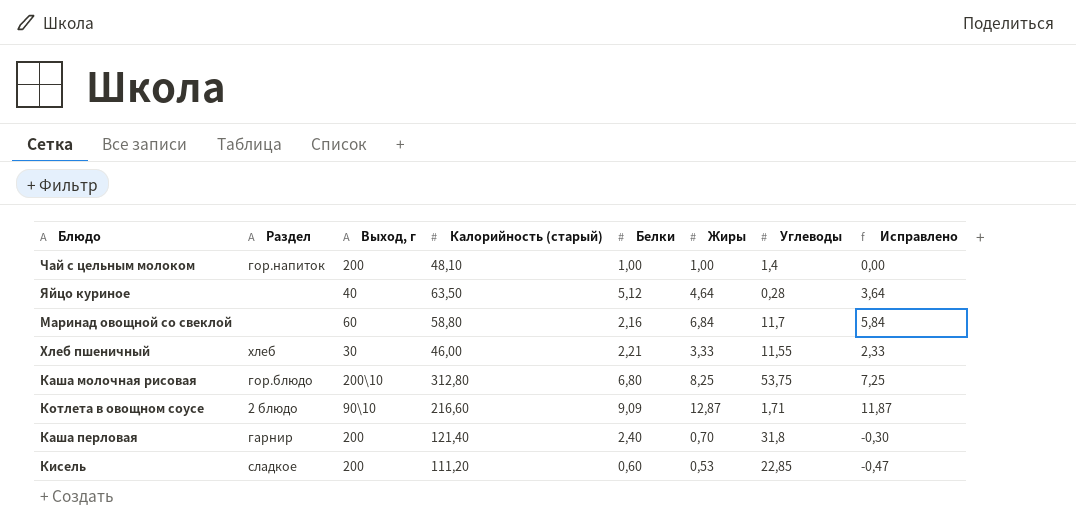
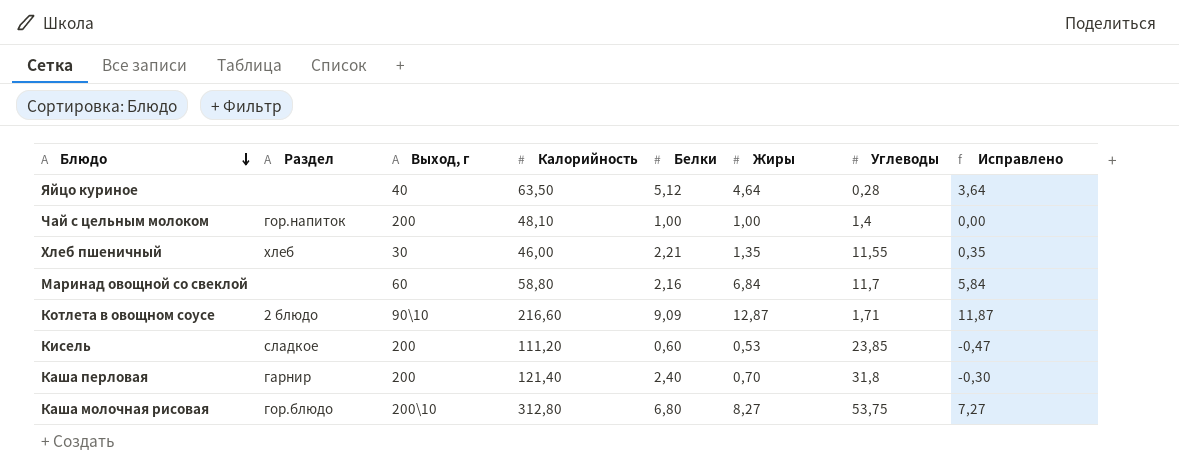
row order: none -> Блюдо descending
column name: Калорийность (старый) -> Калорийность
Хлеб пшеничный | Жиры: 3,33 -> 1,35
Хлеб пшеничный | Исправлено: 2,33 -> 0,35
Кисель | Углеводы: 22,85 -> 23,85
Каша молочная рисовая | Жиры: 8,25 -> 8,27
Каша молочная рисовая | Исправлено: 7,25 -> 7,27

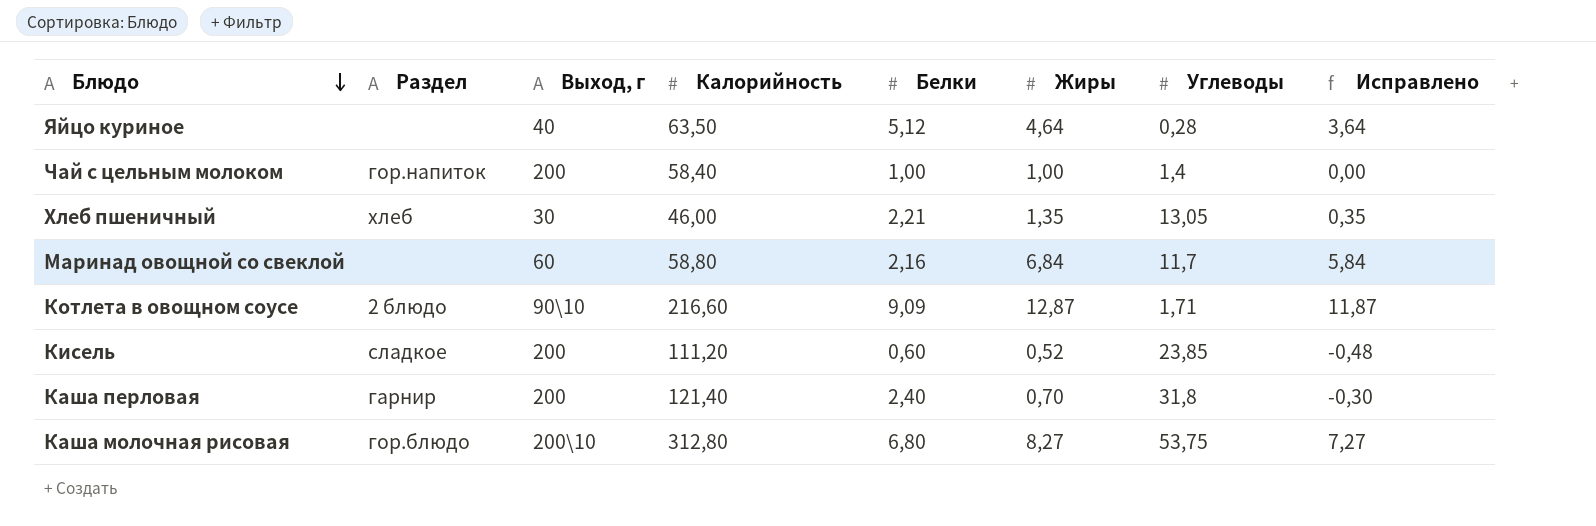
Чай с цельным молоком | Калорийность: 48,10 -> 58,40
Хлеб пшеничный | Углеводы: 11,55 -> 13,05
Кисель | Жиры: 0,53 -> 0,52
Кисель | Исправлено: -0,47 -> -0,48

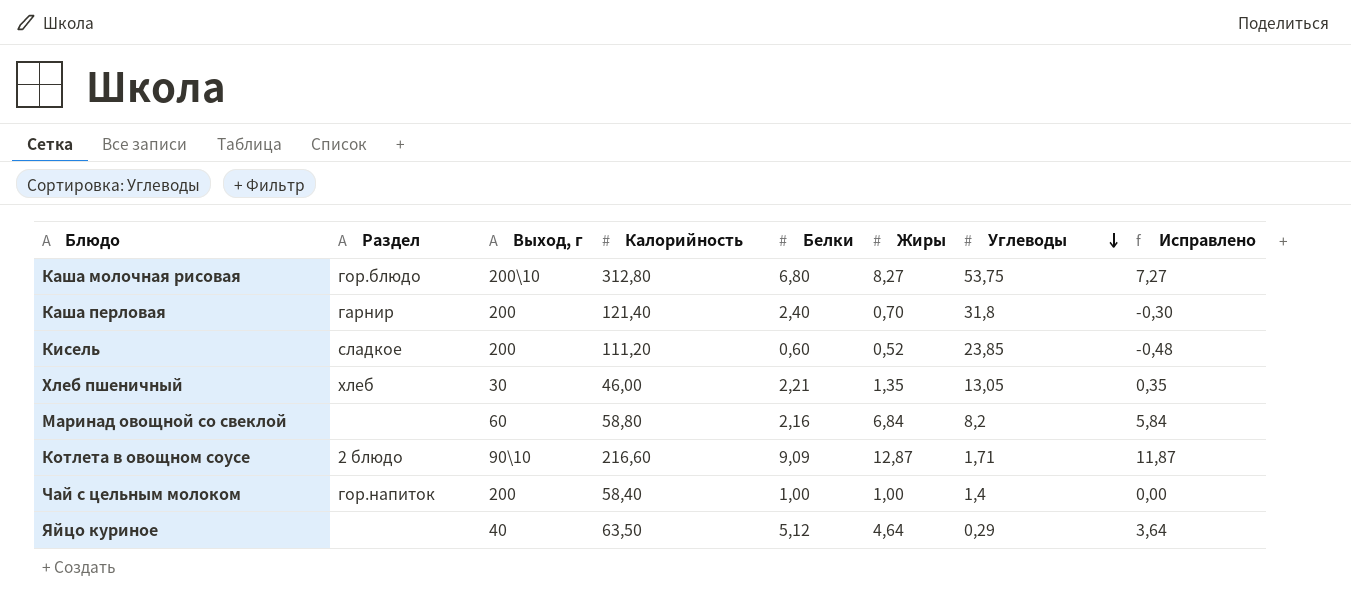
row order: Блюдо descending -> Углеводы descending
Маринад овощной со свеклой | Углеводы: 11,7 -> 8,2
Яйцо куриное | Углеводы: 0,28 -> 0,29

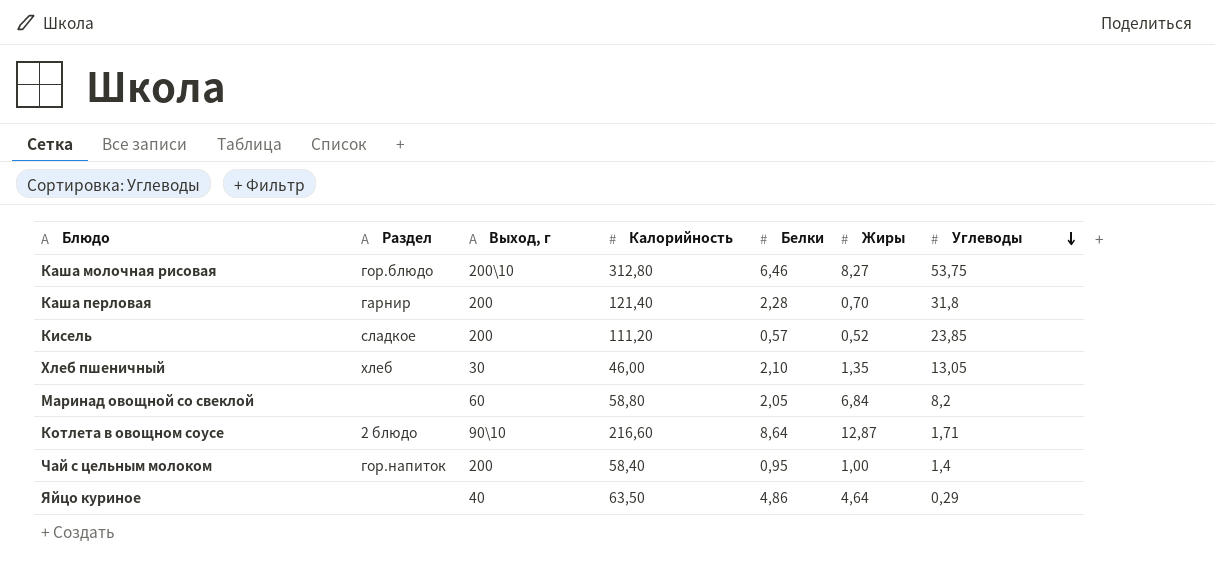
column Исправлено | formula: [Жиры] - 1 -> none
Каша молочная рисовая | Белки: 6,80 -> 6,46
Каша перловая | Белки: 2,40 -> 2,28
Кисель | Белки: 0,60 -> 0,57
Хлеб пшеничный | Белки: 2,21 -> 2,10
Маринад овощной со свеклой | Белки: 2,16 -> 2,05
Котлета в овощном соусе | Белки: 9,09 -> 8,64
Чай с цельным молоком | Белки: 1,00 -> 0,95
Яйцо куриное | Белки: 5,12 -> 4,86

